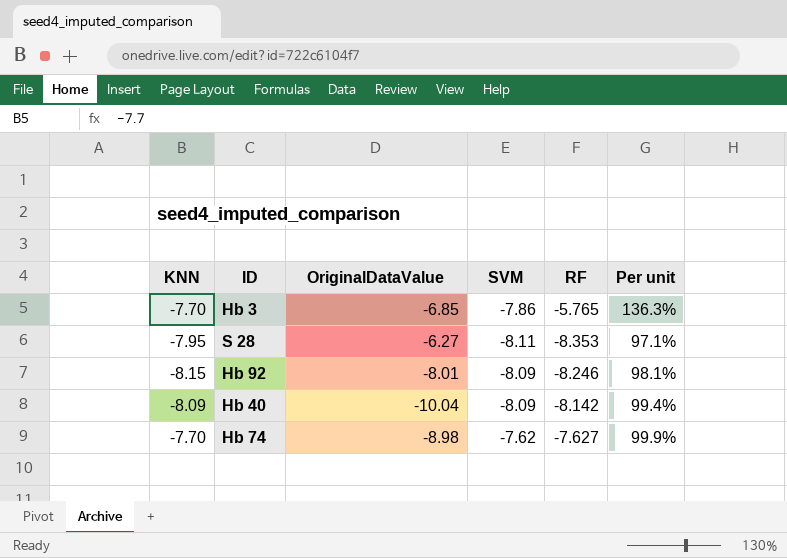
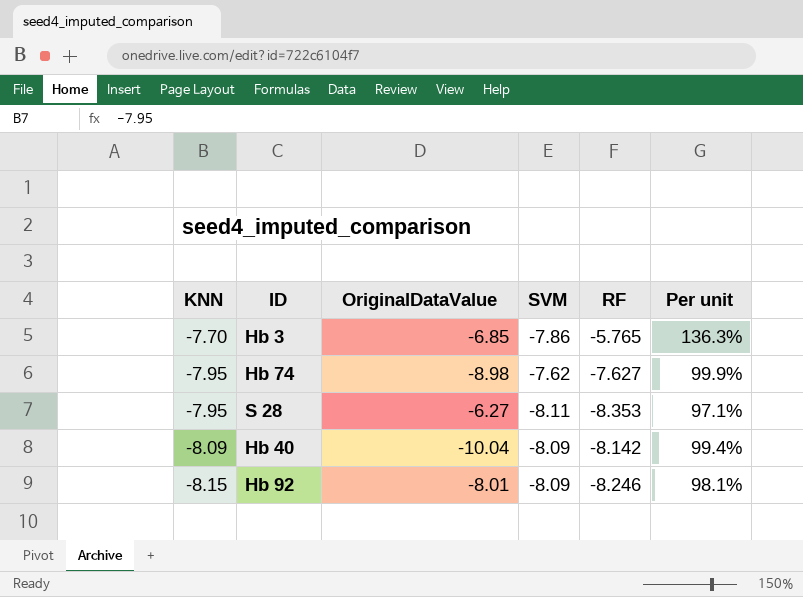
row order: none -> KNN descending
Hb 74 | KNN: -7.70 -> -7.95

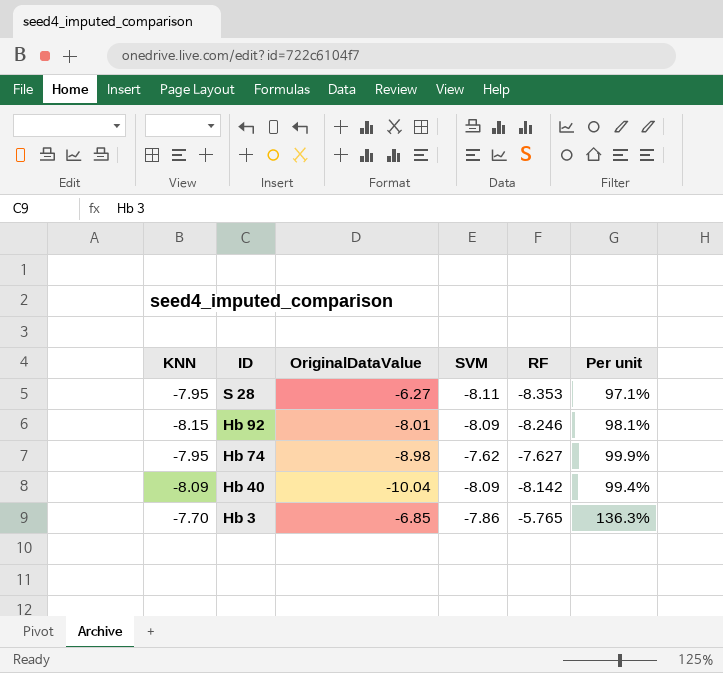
row order: KNN descending -> ID descending

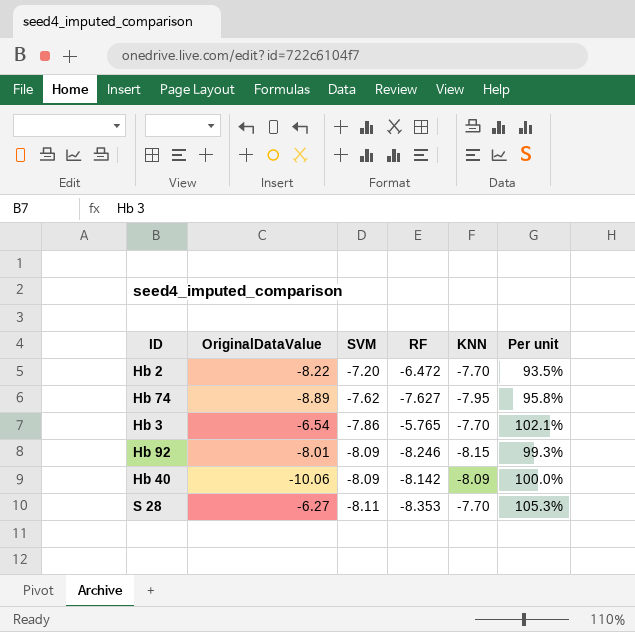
row order: ID descending -> SVM descending
column KNN | position: 1 -> 5
column Per unit | formula: [SVM] / [RF] -> [SVM] / [KNN]
row Hb 2: none -> -8.22 | -7.20 | -6.472 | -7.70 | 93.5%
Hb 74 | OriginalDataValue: -8.98 -> -8.89
Hb 3 | OriginalDataValue: -6.85 -> -6.54
Hb 40 | OriginalDataValue: -10.04 -> -10.06
S 28 | KNN: -7.95 -> -7.70

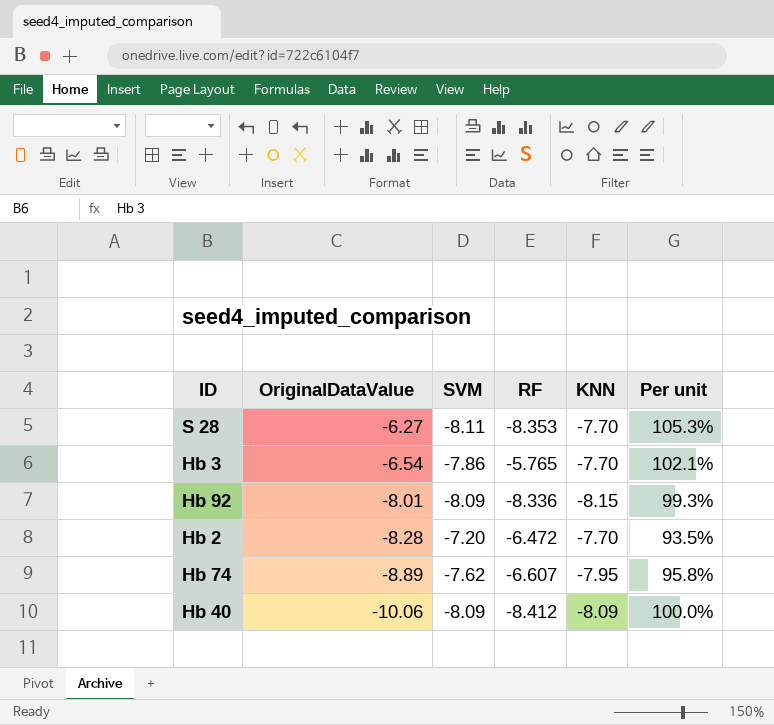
row order: SVM descending -> OriginalDataValue descending
Hb 92 | RF: -8.246 -> -8.336
Hb 2 | OriginalDataValue: -8.22 -> -8.28
Hb 74 | RF: -7.627 -> -6.607
Hb 40 | RF: -8.142 -> -8.412

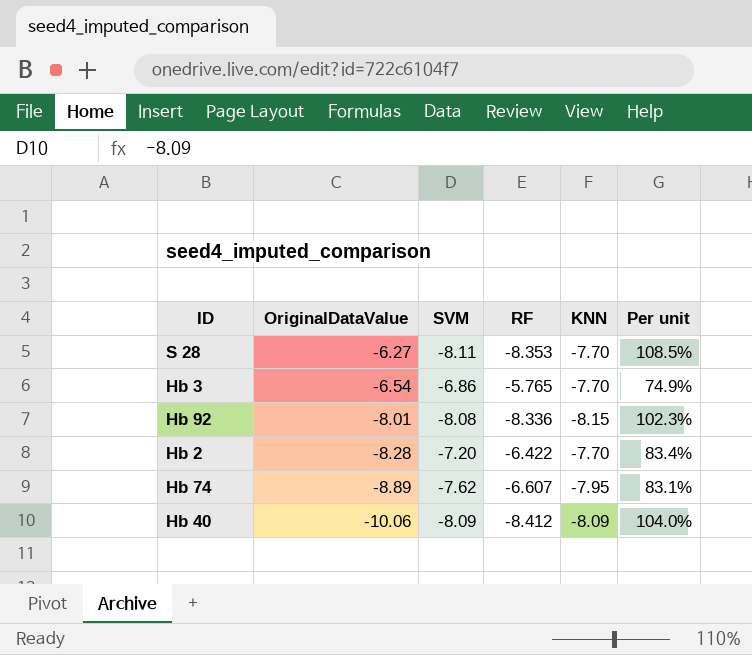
column Per unit | formula: [SVM] / [KNN] -> [RF] / [KNN]
Hb 3 | SVM: -7.86 -> -6.86
Hb 92 | SVM: -8.09 -> -8.08
Hb 2 | RF: -6.472 -> -6.422

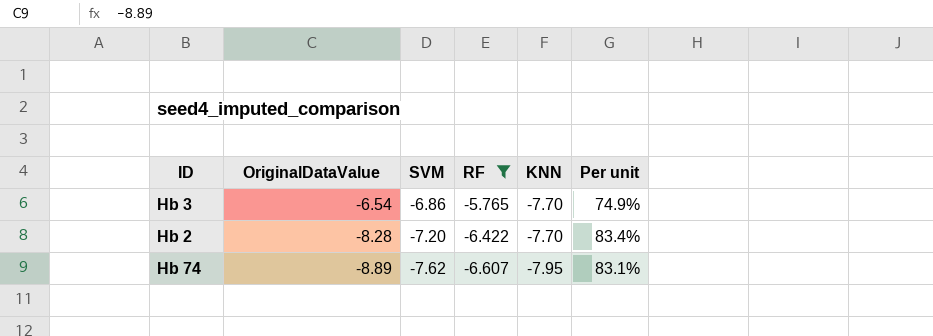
filter: none -> RF >= -6.607

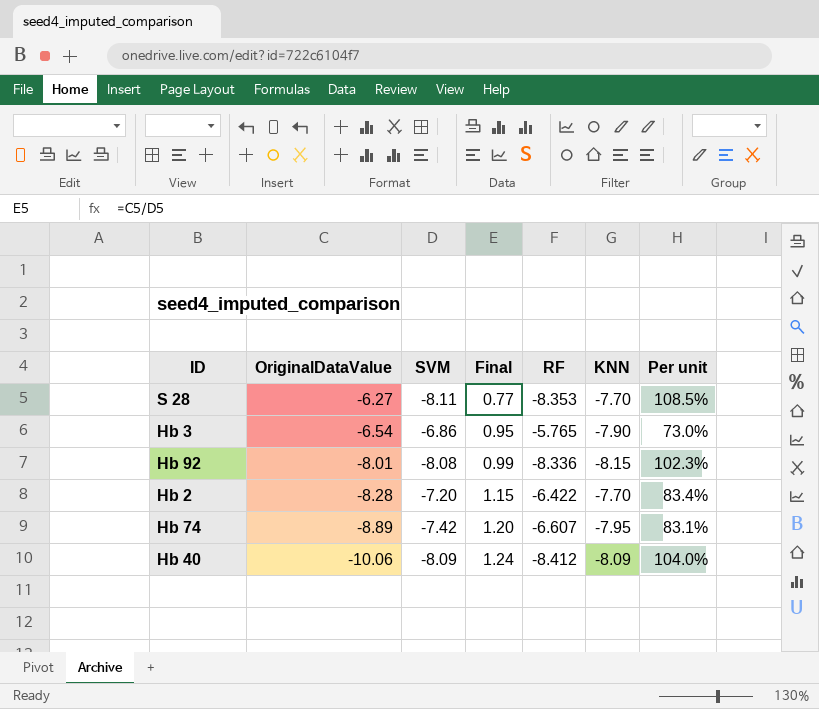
filter: RF >= -6.607 -> none
column Final | formula: none -> [OriginalDataValue] / [SVM]
Hb 3 | KNN: -7.70 -> -7.90
Hb 3 | Per unit: 74.9% -> 73.0%
Hb 74 | SVM: -7.62 -> -7.42

